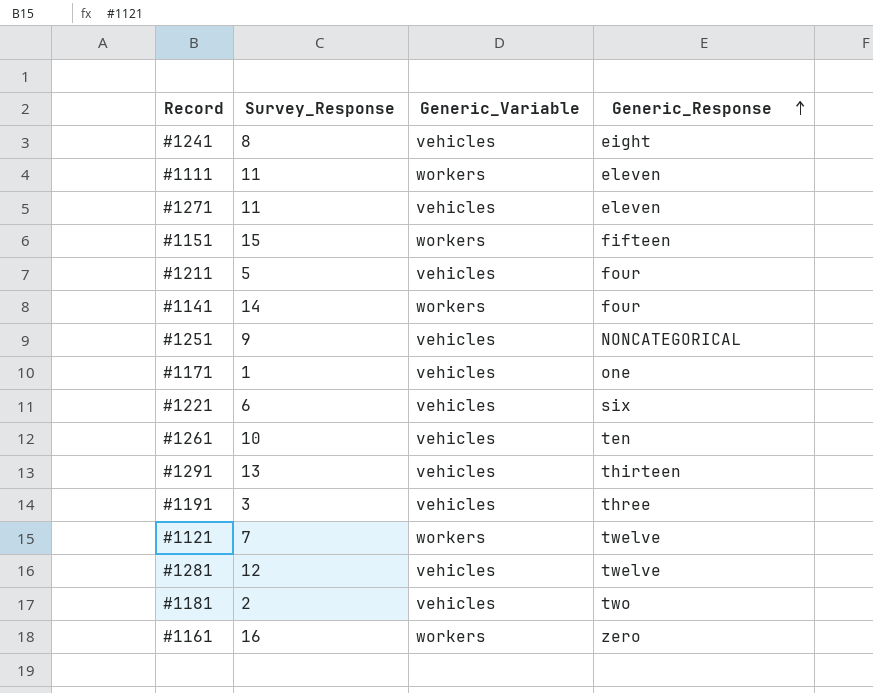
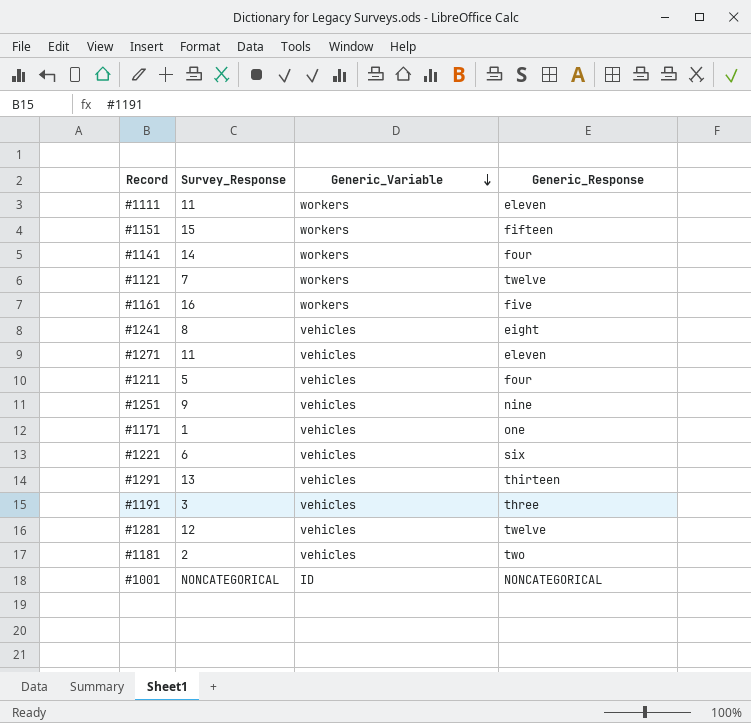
row order: Generic_Response ascending -> Generic_Variable descending
row #1261: 10 | vehicles | ten -> none
#1161 | Generic_Response: zero -> five
#1251 | Generic_Response: NONCATEGORICAL -> nine
row #1001: none -> NONCATEGORICAL | ID | NONCATEGORICAL

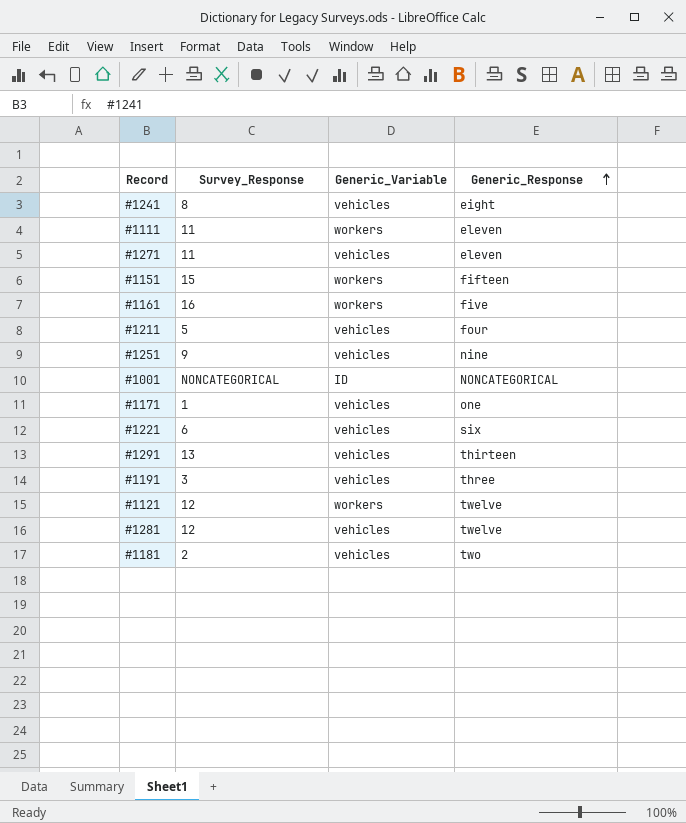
row order: Generic_Variable descending -> Generic_Response ascending
row #1141: 14 | workers | four -> none
#1121 | Survey_Response: 7 -> 12

